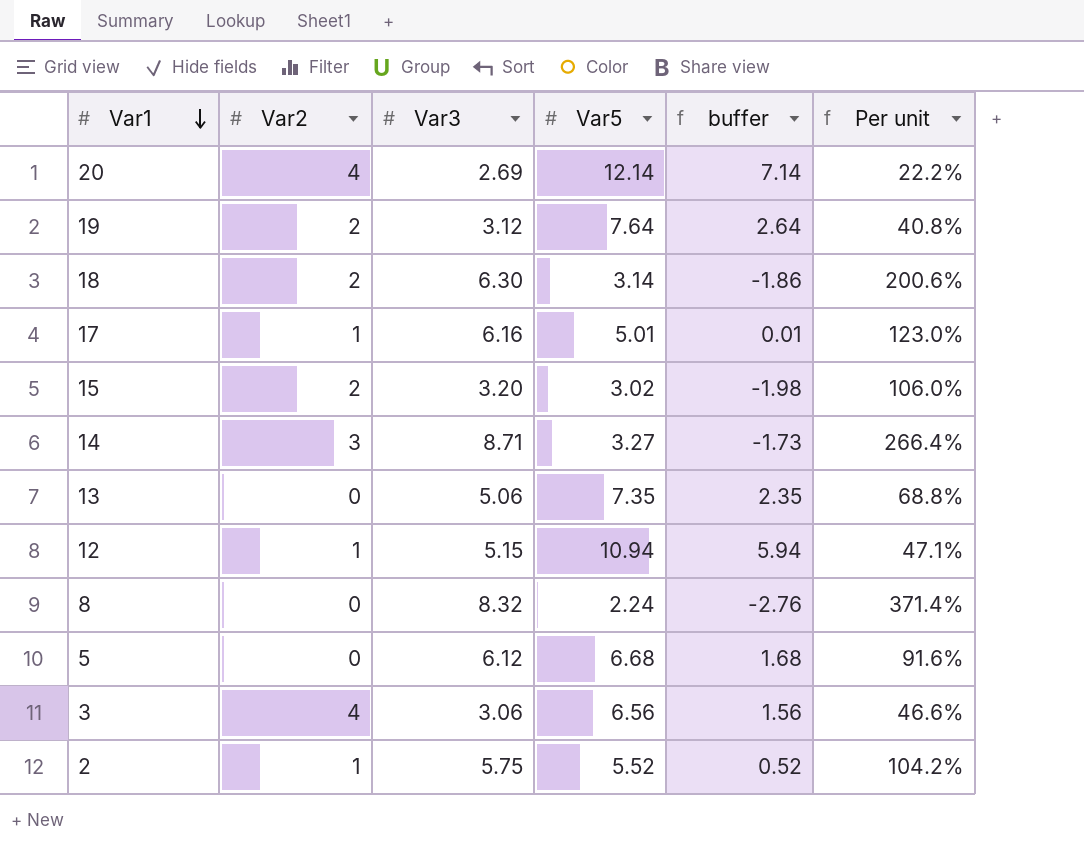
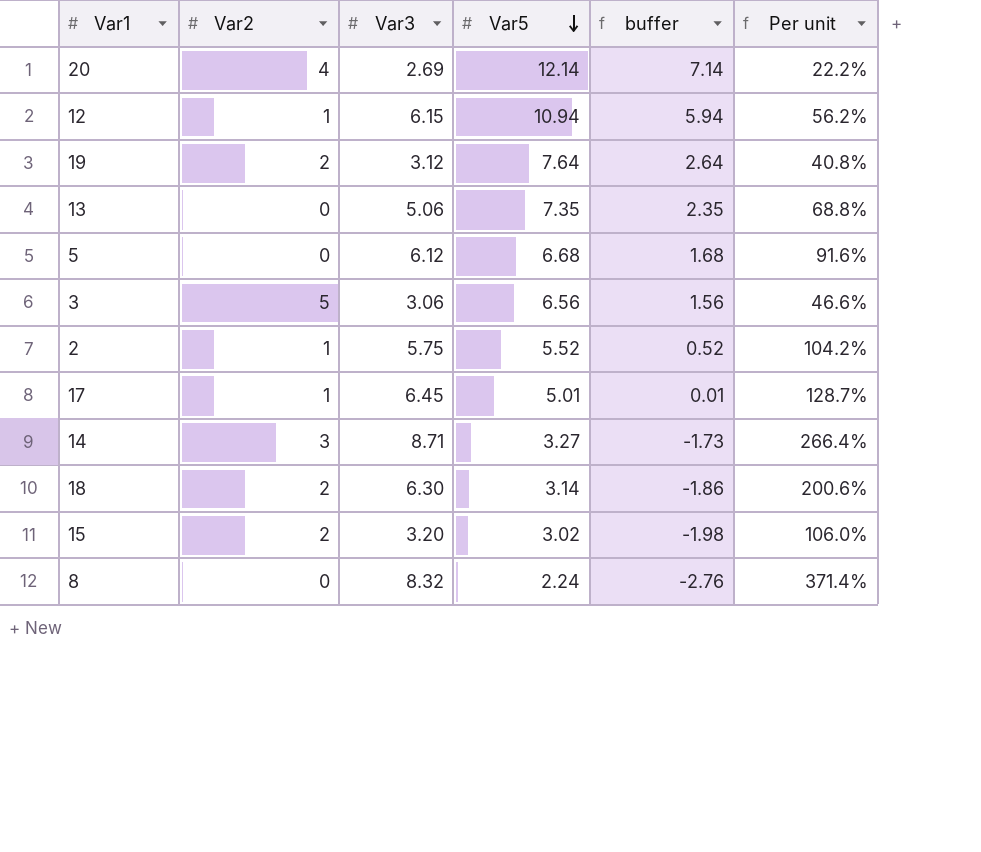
row order: Var1 descending -> Var5 descending
12 | Var3: 5.15 -> 6.15
12 | Per unit: 47.1% -> 56.2%
3 | Var2: 4 -> 5
17 | Var3: 6.16 -> 6.45
17 | Per unit: 123.0% -> 128.7%

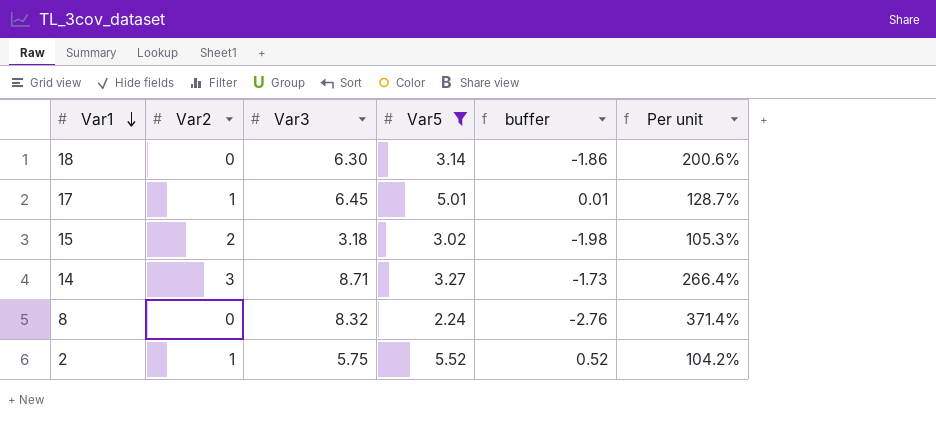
filter: none -> Var5 <= 5.52
row order: Var5 descending -> Var1 descending
18 | Var2: 2 -> 0
15 | Var3: 3.20 -> 3.18
15 | Per unit: 106.0% -> 105.3%

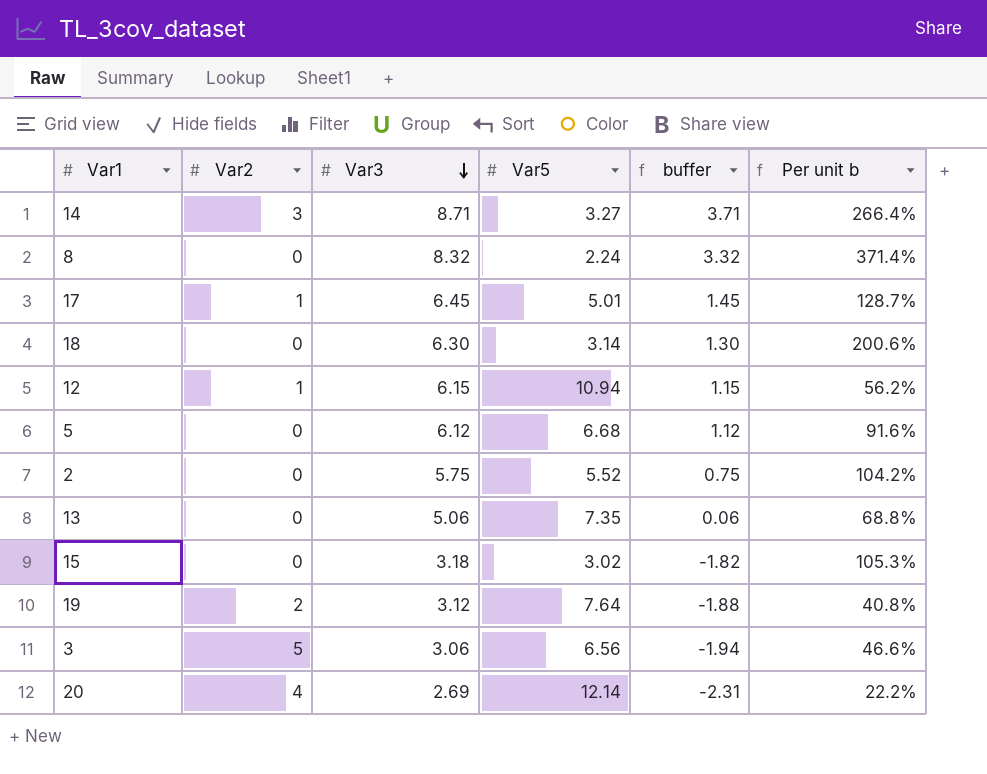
filter: Var5 <= 5.52 -> none
row order: Var1 descending -> Var3 descending
column buffer | formula: [Var5] - 5 -> [Var3] - 5
column name: Per unit -> Per unit b
2 | Var2: 1 -> 0
15 | Var2: 2 -> 0

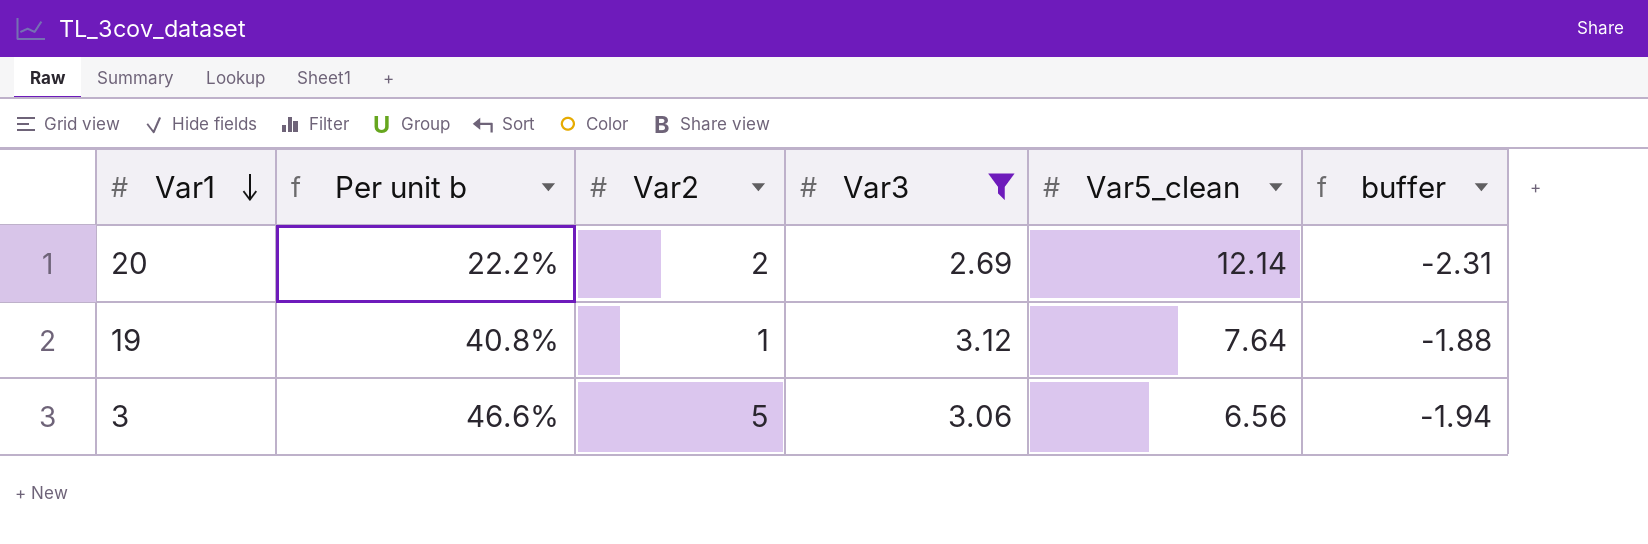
filter: none -> Var3 <= 3.12
row order: Var3 descending -> Var1 descending
column Per unit b | position: 6 -> 2
column name: Var5 -> Var5_clean
20 | Var2: 4 -> 2
19 | Var2: 2 -> 1

